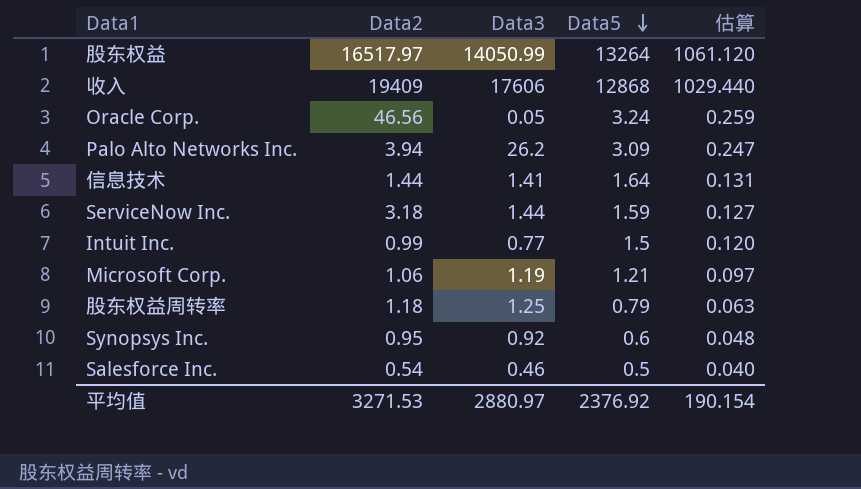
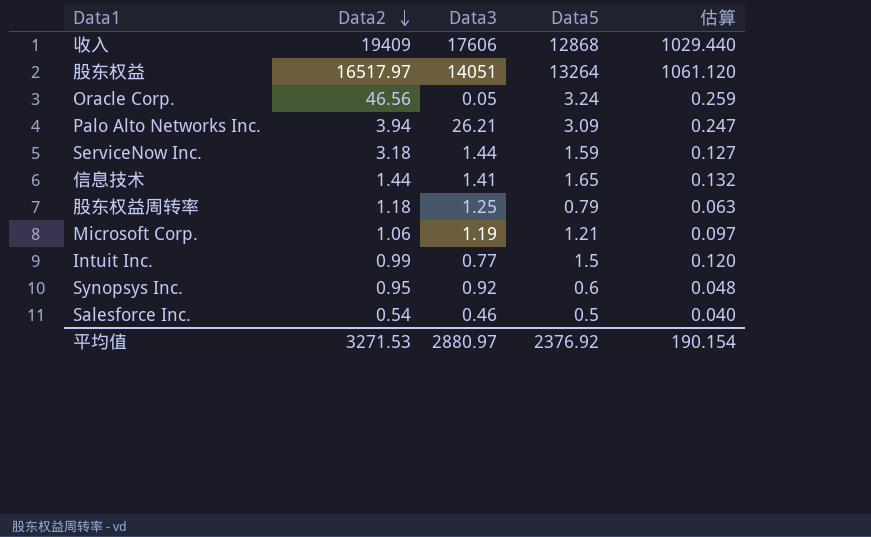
row order: Data5 descending -> Data2 descending
股东权益 | Data3: 14050.99 -> 14051
Palo Alto Networks Inc. | Data3: 26.2 -> 26.21
信息技术 | Data5: 1.64 -> 1.65
信息技术 | 估算: 0.131 -> 0.132

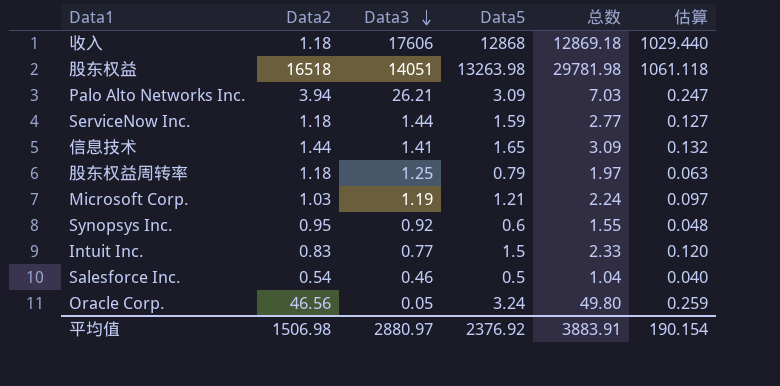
row order: Data2 descending -> Data3 descending
column 总数 | formula: none -> [Data2] + [Data5]
收入 | Data2: 19409 -> 1.18
股东权益 | Data2: 16517.97 -> 16518
股东权益 | Data5: 13264 -> 13263.98
股东权益 | 估算: 1061.120 -> 1061.118
ServiceNow Inc. | Data2: 3.18 -> 1.18
Microsoft Corp. | Data2: 1.06 -> 1.03
Intuit Inc. | Data2: 0.99 -> 0.83
平均值 | Data2: 3271.53 -> 1506.98

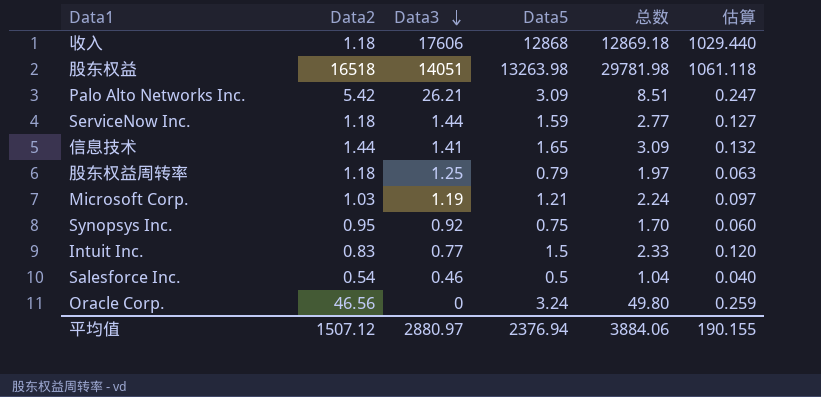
Palo Alto Networks Inc. | Data2: 3.94 -> 5.42
Palo Alto Networks Inc. | 总数: 7.03 -> 8.51
Synopsys Inc. | Data5: 0.6 -> 0.75
Synopsys Inc. | 总数: 1.55 -> 1.70
Synopsys Inc. | 估算: 0.048 -> 0.060
Oracle Corp. | Data3: 0.05 -> 0
平均值 | Data2: 1506.98 -> 1507.12
平均值 | Data5: 2376.92 -> 2376.94
平均值 | 总数: 3883.91 -> 3884.06
平均值 | 估算: 190.154 -> 190.155

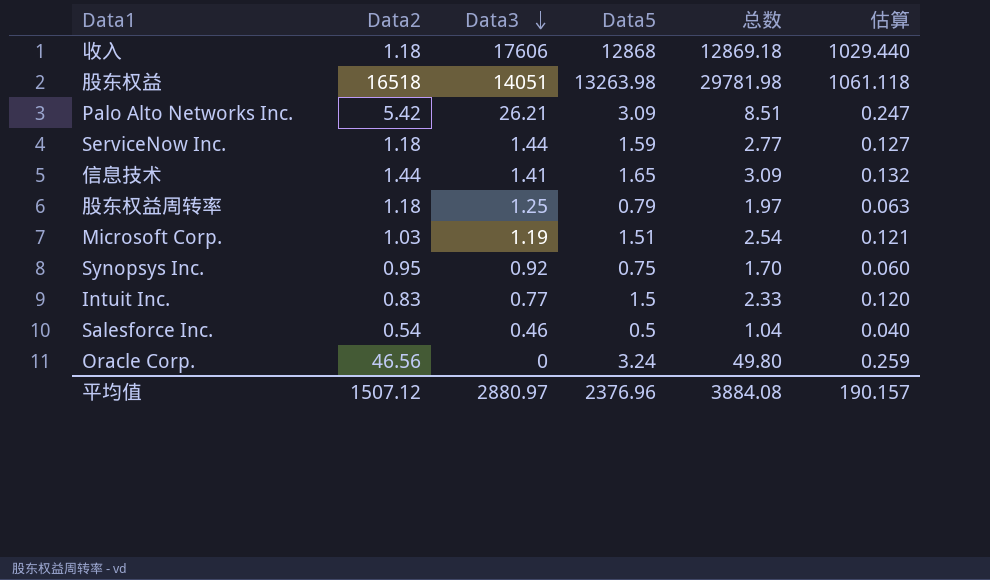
Microsoft Corp. | Data5: 1.21 -> 1.51
Microsoft Corp. | 总数: 2.24 -> 2.54
Microsoft Corp. | 估算: 0.097 -> 0.121
平均值 | Data5: 2376.94 -> 2376.96
平均值 | 总数: 3884.06 -> 3884.08
平均值 | 估算: 190.155 -> 190.157

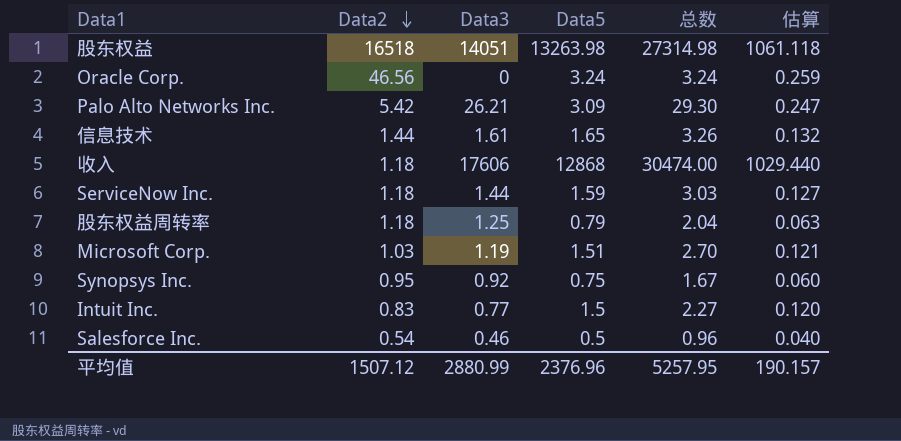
row order: Data3 descending -> Data2 descending
column 总数 | formula: [Data2] + [Data5] -> [Data3] + [Data5]
信息技术 | Data3: 1.41 -> 1.61
平均值 | Data3: 2880.97 -> 2880.99
平均值 | 总数: 3884.08 -> 5257.95

